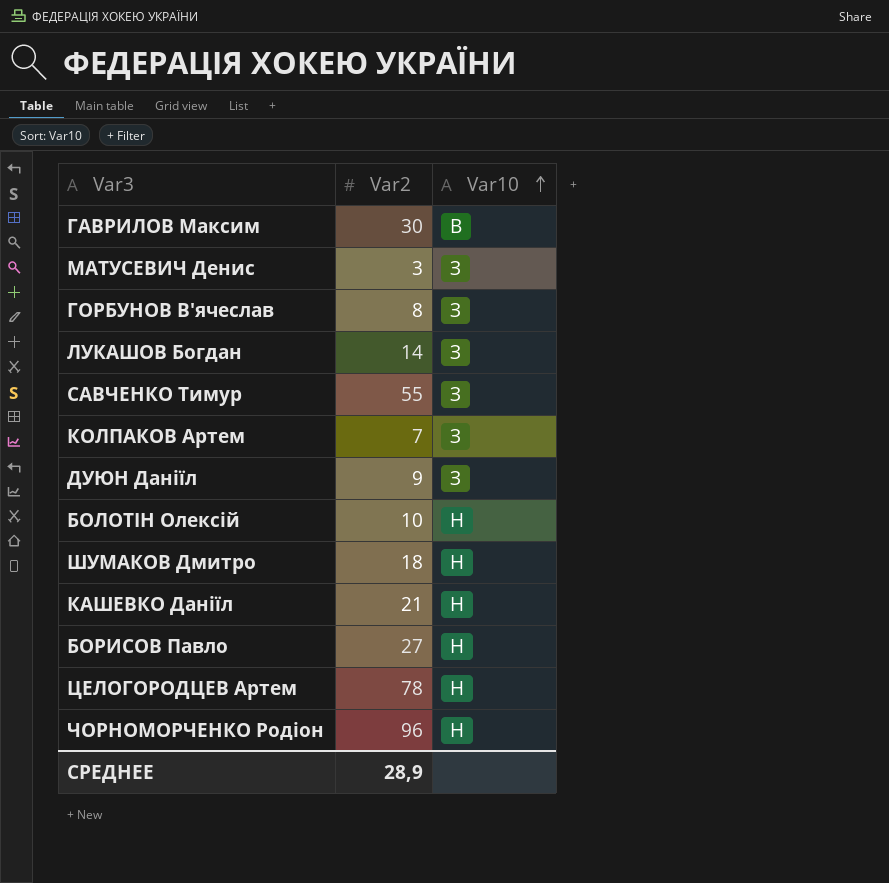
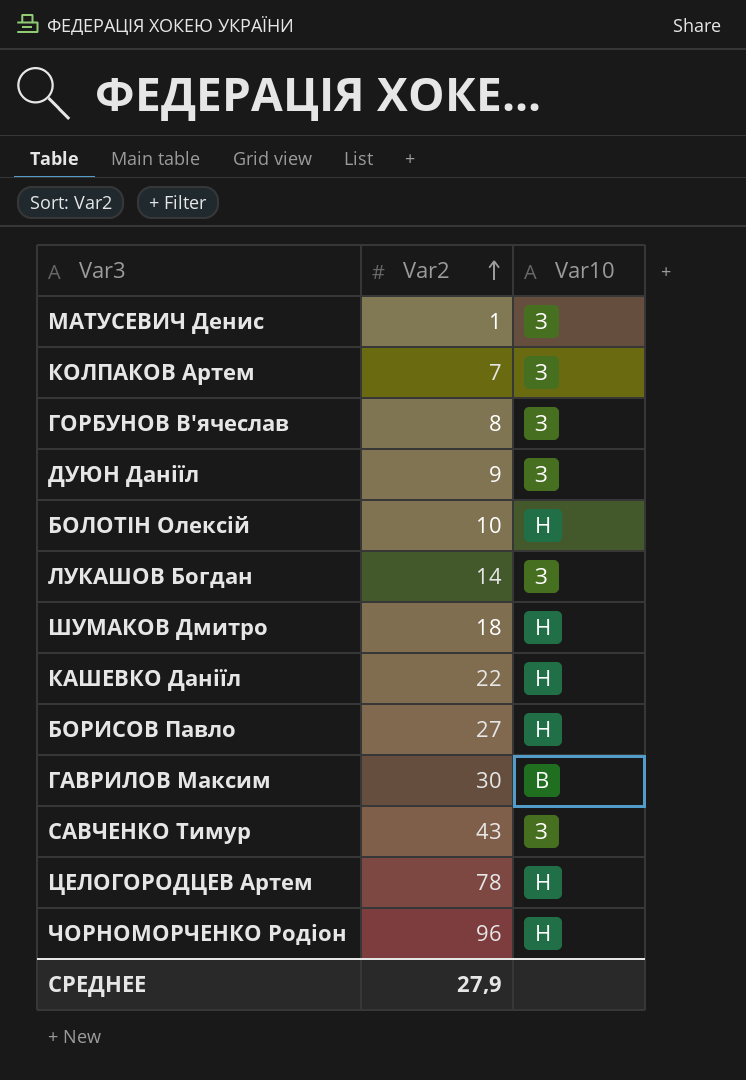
row order: Var10 ascending -> Var2 ascending
МАТУСЕВИЧ Денис | Var2: 3 -> 1
КАШЕВКО Даніїл | Var2: 21 -> 22
САВЧЕНКО Тимур | Var2: 55 -> 43
СРЕДНЕЕ | Var2: 28,9 -> 27,9

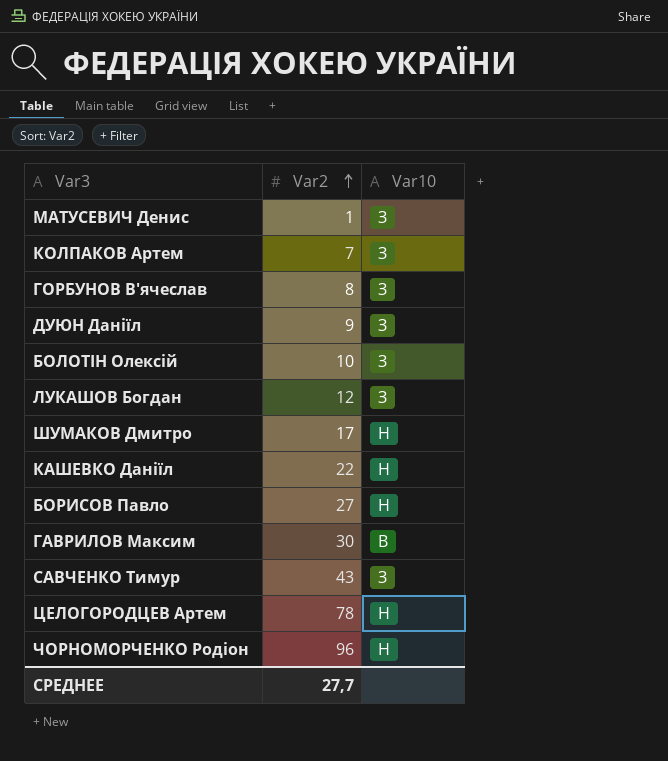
БОЛОТІН Олексій | Var10: Н -> З
ЛУКАШОВ Богдан | Var2: 14 -> 12
ШУМАКОВ Дмитро | Var2: 18 -> 17
СРЕДНЕЕ | Var2: 27,9 -> 27,7

